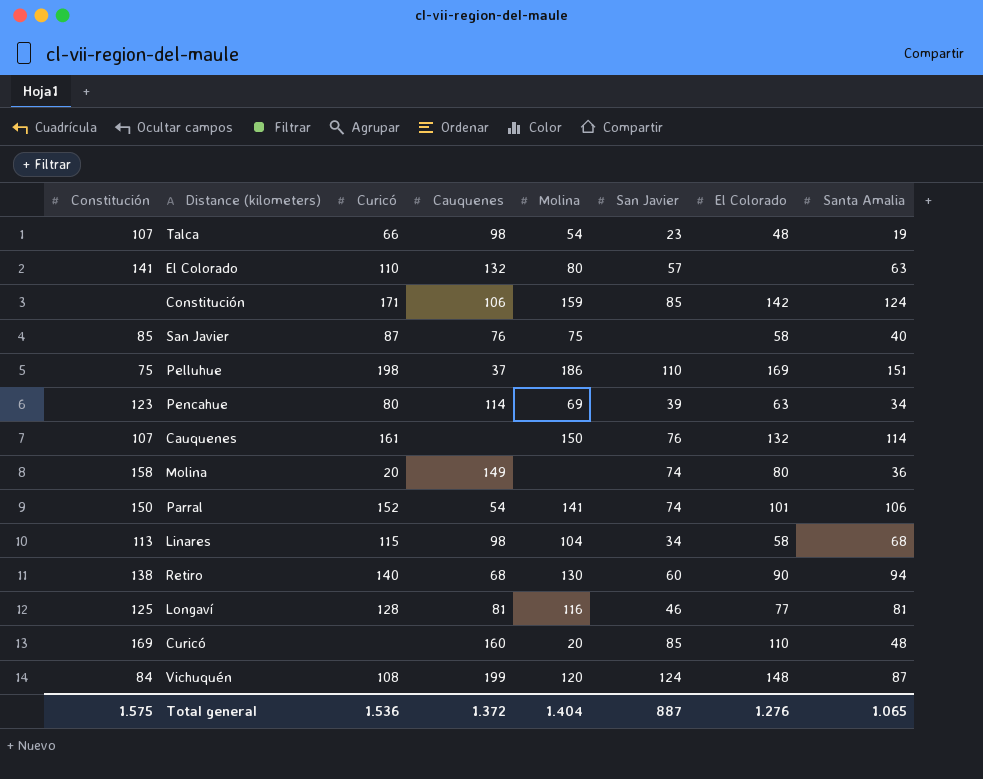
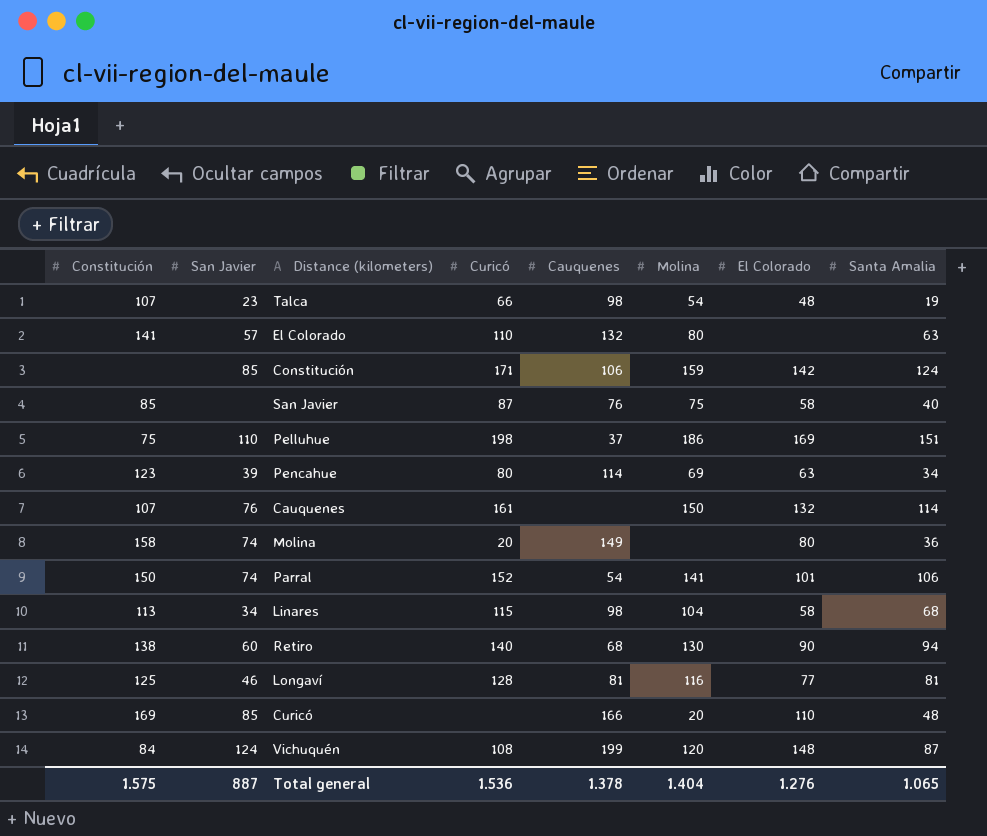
column San Javier | position: 6 -> 2
Curicó | Cauquenes: 160 -> 166
Total general | Cauquenes: 1.372 -> 1.378

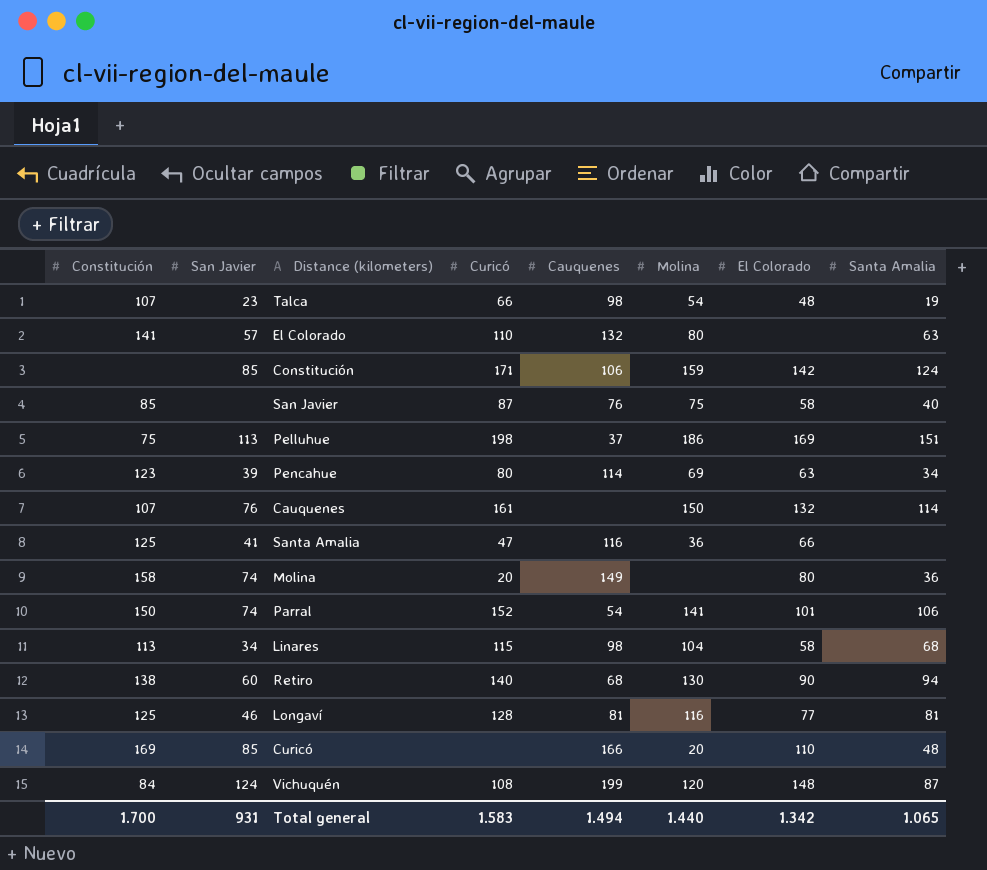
Pelluhue | San Javier: 110 -> 113
row Santa Amalia: none -> 125 | 41 | 47 | 116 | 36 | 66 | none
Total general | Constitución: 1.575 -> 1.700
Total general | San Javier: 887 -> 931
Total general | Curicó: 1.536 -> 1.583
Total general | Cauquenes: 1.378 -> 1.494
Total general | Molina: 1.404 -> 1.440
Total general | El Colorado: 1.276 -> 1.342

